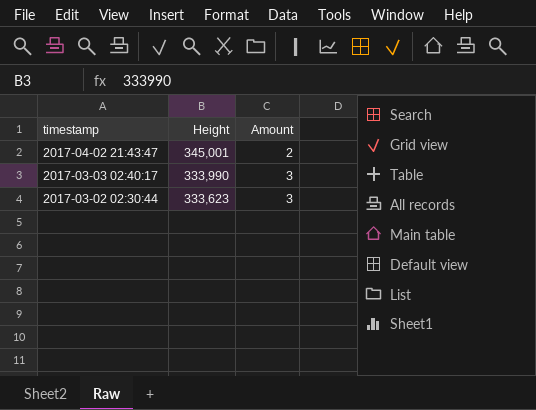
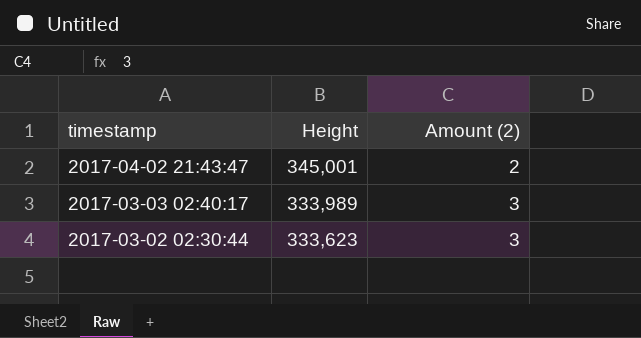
column name: Amount -> Amount (2)
2017-03-03 02:40:17 | Height: 333,990 -> 333,989

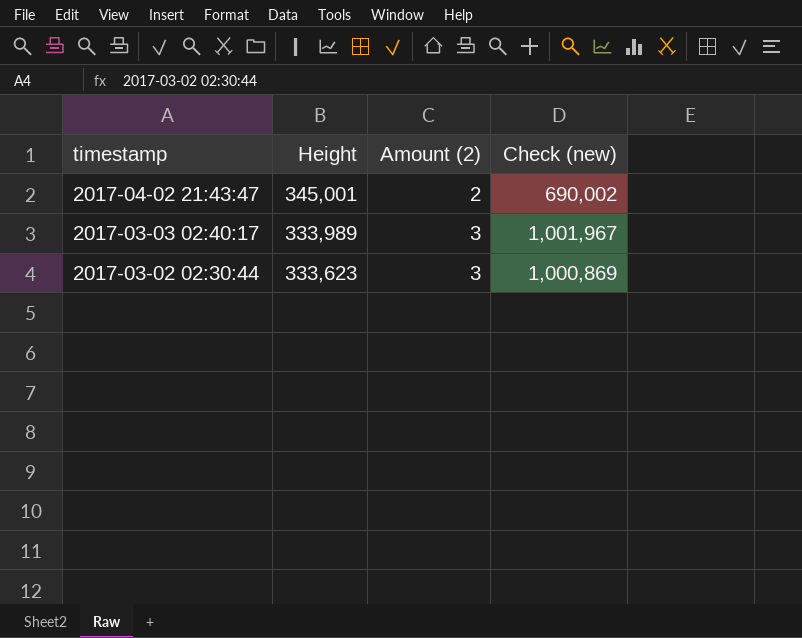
column Check (new) | formula: none -> [Height] * [Amount (2)]

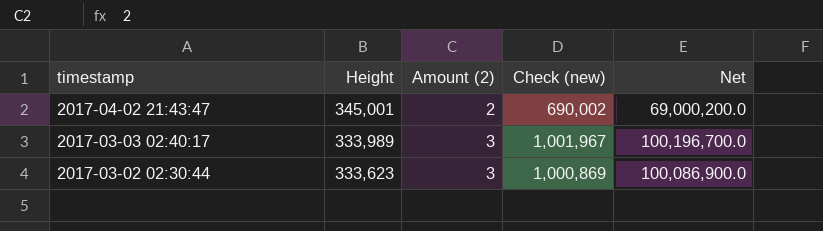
column Net | formula: none -> [Check (new)] * 100

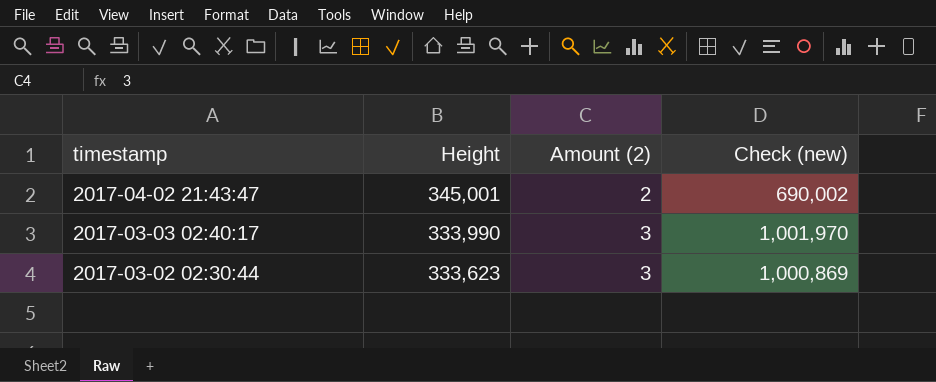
column Net | formula: [Check (new)] * 100 -> none
2017-03-03 02:40:17 | Height: 333,989 -> 333,990
2017-03-03 02:40:17 | Check (new): 1,001,967 -> 1,001,970

